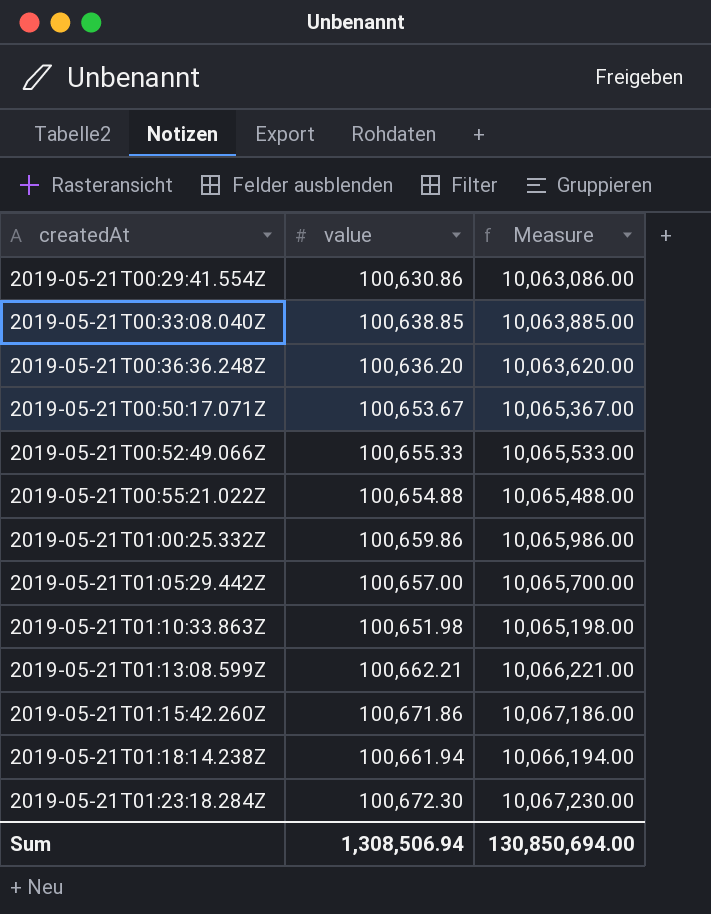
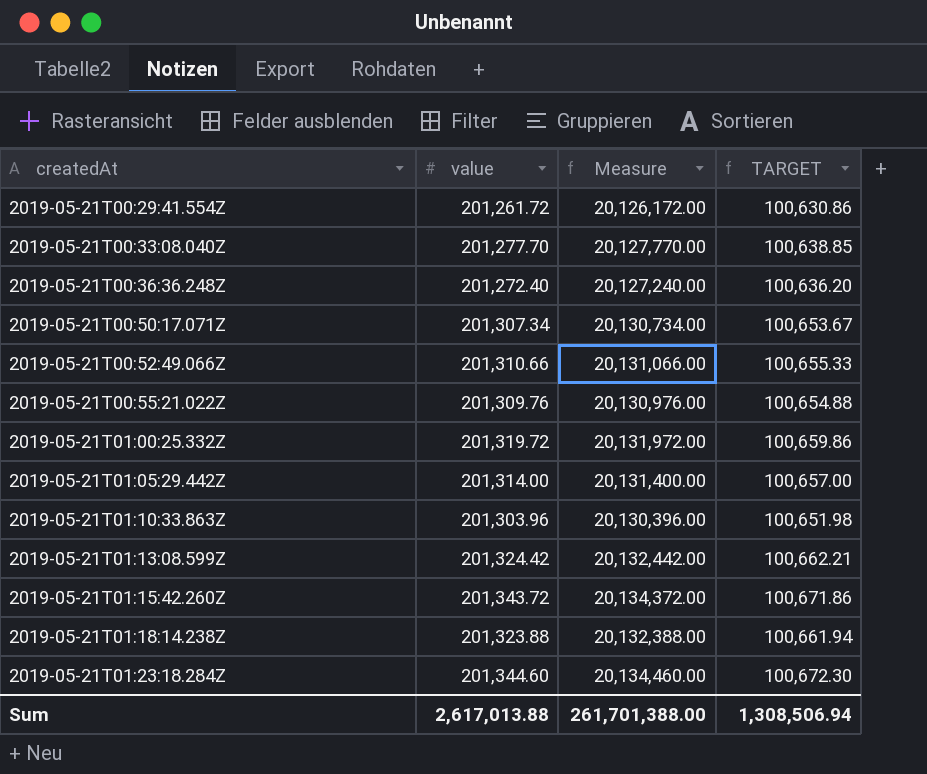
column TARGET | formula: none -> [value] * 0.5
2019-05-21T00:29:41.554Z | value: 100,630.86 -> 201,261.72
2019-05-21T00:29:41.554Z | Measure: 10,063,086.00 -> 20,126,172.00
2019-05-21T00:33:08.040Z | value: 100,638.85 -> 201,277.70
2019-05-21T00:33:08.040Z | Measure: 10,063,885.00 -> 20,127,770.00
2019-05-21T00:36:36.248Z | value: 100,636.20 -> 201,272.40
2019-05-21T00:36:36.248Z | Measure: 10,063,620.00 -> 20,127,240.00
2019-05-21T00:50:17.071Z | value: 100,653.67 -> 201,307.34
2019-05-21T00:50:17.071Z | Measure: 10,065,367.00 -> 20,130,734.00
2019-05-21T00:52:49.066Z | value: 100,655.33 -> 201,310.66
2019-05-21T00:52:49.066Z | Measure: 10,065,533.00 -> 20,131,066.00
2019-05-21T00:55:21.022Z | value: 100,654.88 -> 201,309.76
2019-05-21T00:55:21.022Z | Measure: 10,065,488.00 -> 20,130,976.00
2019-05-21T01:00:25.332Z | value: 100,659.86 -> 201,319.72
2019-05-21T01:00:25.332Z | Measure: 10,065,986.00 -> 20,131,972.00
2019-05-21T01:05:29.442Z | value: 100,657.00 -> 201,314.00
2019-05-21T01:05:29.442Z | Measure: 10,065,700.00 -> 20,131,400.00
2019-05-21T01:10:33.863Z | value: 100,651.98 -> 201,303.96
2019-05-21T01:10:33.863Z | Measure: 10,065,198.00 -> 20,130,396.00
2019-05-21T01:13:08.599Z | value: 100,662.21 -> 201,324.42
2019-05-21T01:13:08.599Z | Measure: 10,066,221.00 -> 20,132,442.00
2019-05-21T01:15:42.260Z | value: 100,671.86 -> 201,343.72
2019-05-21T01:15:42.260Z | Measure: 10,067,186.00 -> 20,134,372.00
2019-05-21T01:18:14.238Z | value: 100,661.94 -> 201,323.88
2019-05-21T01:18:14.238Z | Measure: 10,066,194.00 -> 20,132,388.00
2019-05-21T01:23:18.284Z | value: 100,672.30 -> 201,344.60
2019-05-21T01:23:18.284Z | Measure: 10,067,230.00 -> 20,134,460.00
Sum | value: 1,308,506.94 -> 2,617,013.88
Sum | Measure: 130,850,694.00 -> 261,701,388.00

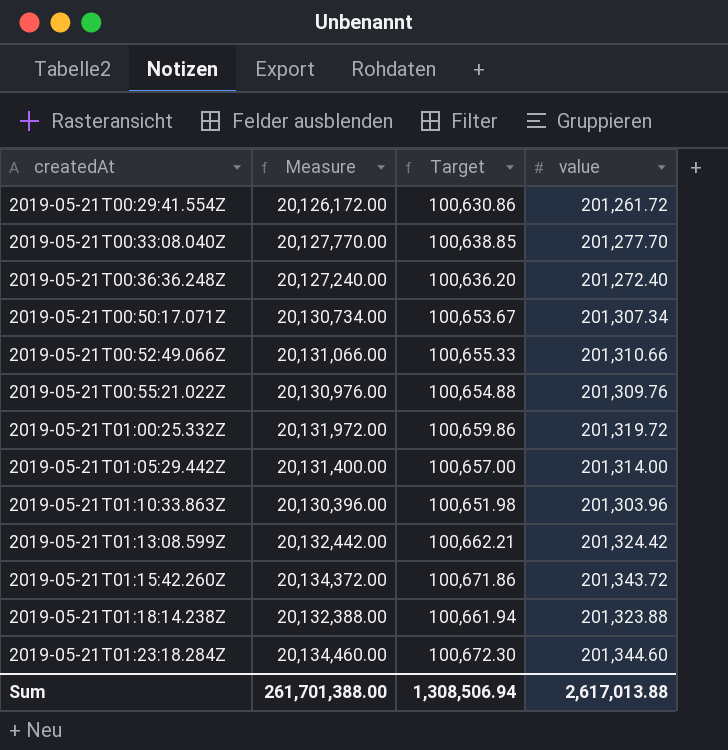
column name: TARGET -> Target
column value | position: 2 -> 4

